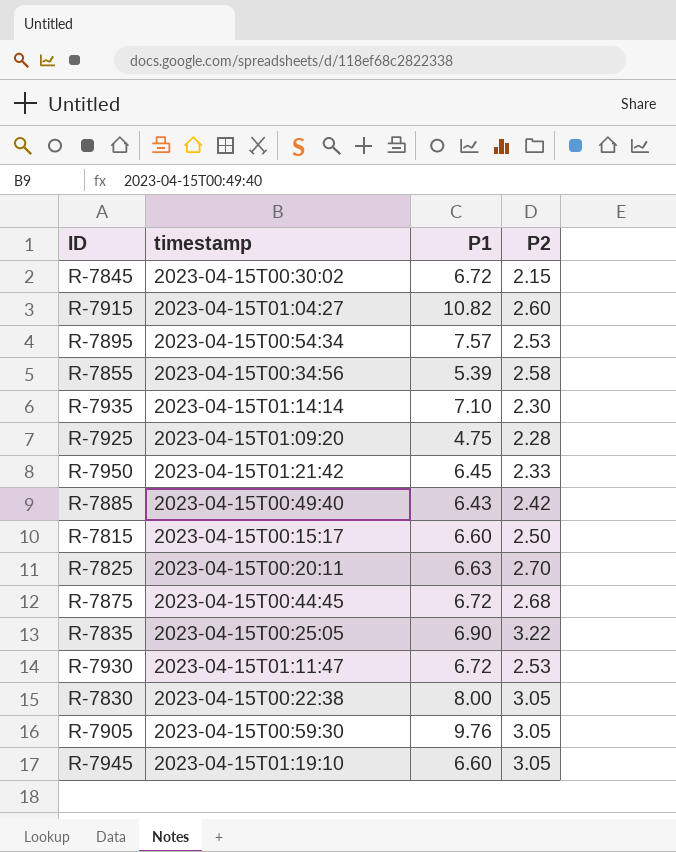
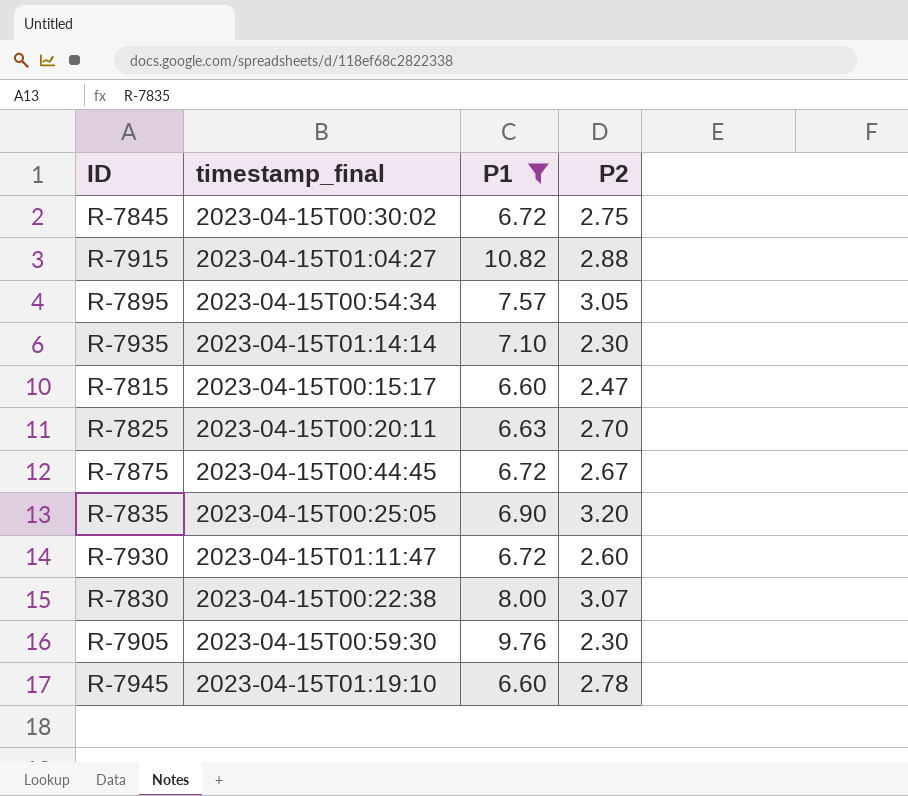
filter: none -> P1 >= 6.60
column name: timestamp -> timestamp_final
R-7845 | P2: 2.15 -> 2.75
R-7915 | P2: 2.60 -> 2.88
R-7895 | P2: 2.53 -> 3.05
R-7815 | P2: 2.50 -> 2.47
R-7875 | P2: 2.68 -> 2.67
R-7835 | P2: 3.22 -> 3.20
R-7930 | P2: 2.53 -> 2.60
R-7830 | P2: 3.05 -> 3.07
R-7905 | P2: 3.05 -> 2.30
R-7945 | P2: 3.05 -> 2.78

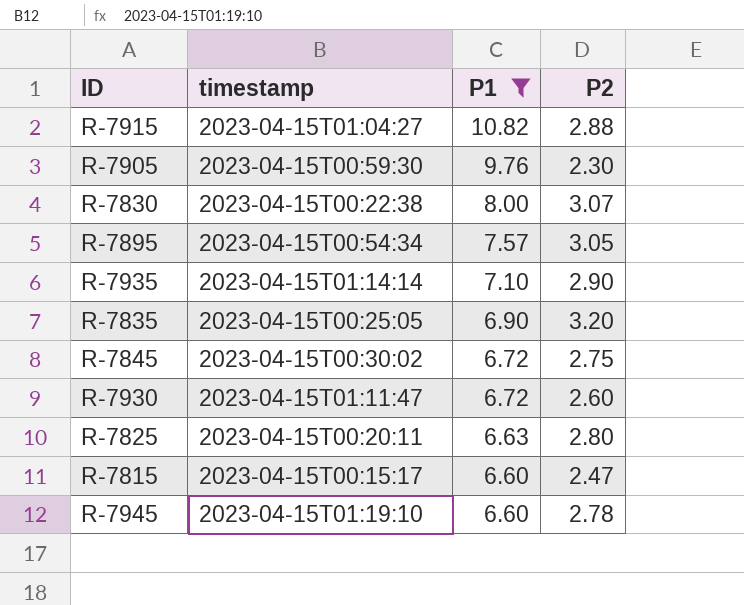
row order: none -> P1 descending
column name: timestamp_final -> timestamp
row R-7875: 2023-04-15T00:44:45 | 6.72 | 2.67 -> none
R-7935 | P2: 2.30 -> 2.90
R-7825 | P2: 2.70 -> 2.80

